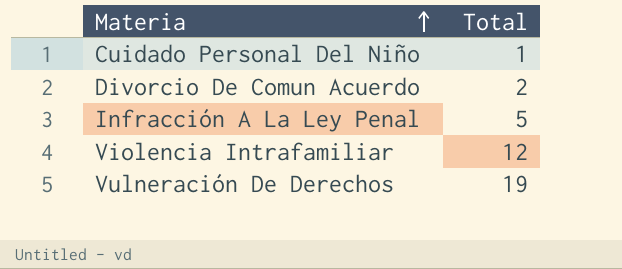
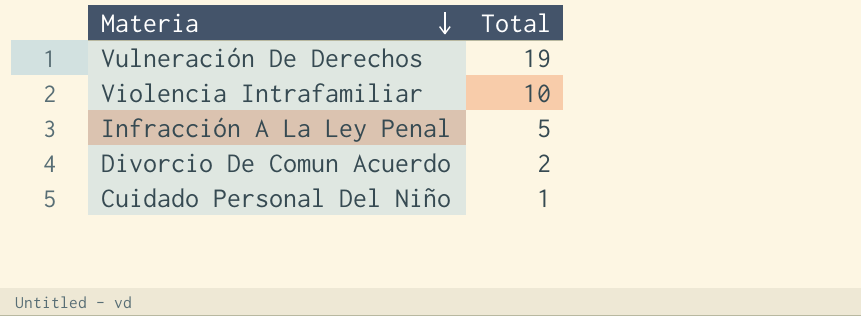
row order: Materia ascending -> Materia descending
Violencia Intrafamiliar | Total: 12 -> 10

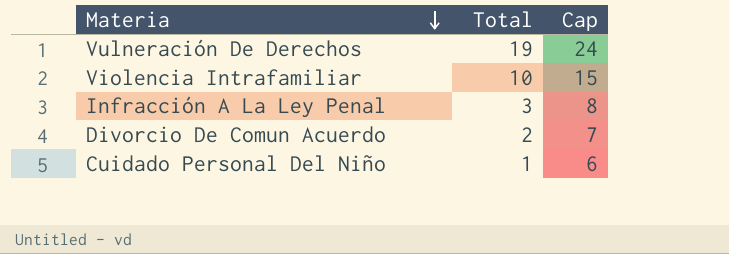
column Cap | formula: none -> [Total] + 5
Infracción A La Ley Penal | Total: 5 -> 3

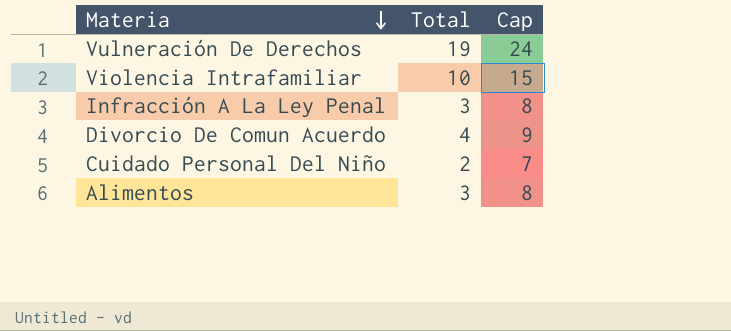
Divorcio De Comun Acuerdo | Total: 2 -> 4
Divorcio De Comun Acuerdo | Cap: 7 -> 9
Cuidado Personal Del Niño | Total: 1 -> 2
Cuidado Personal Del Niño | Cap: 6 -> 7
row Alimentos: none -> 3 | 8

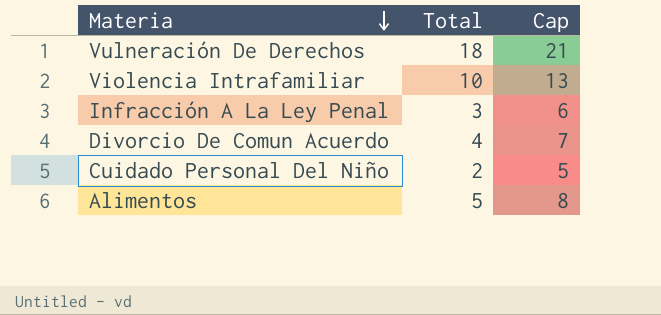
column Cap | formula: [Total] + 5 -> [Total] + 3
Vulneración De Derechos | Total: 19 -> 18
Alimentos | Total: 3 -> 5

